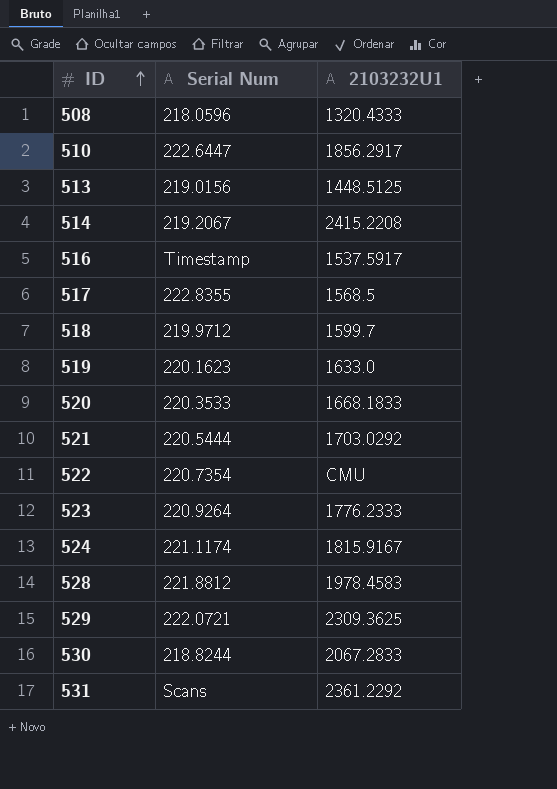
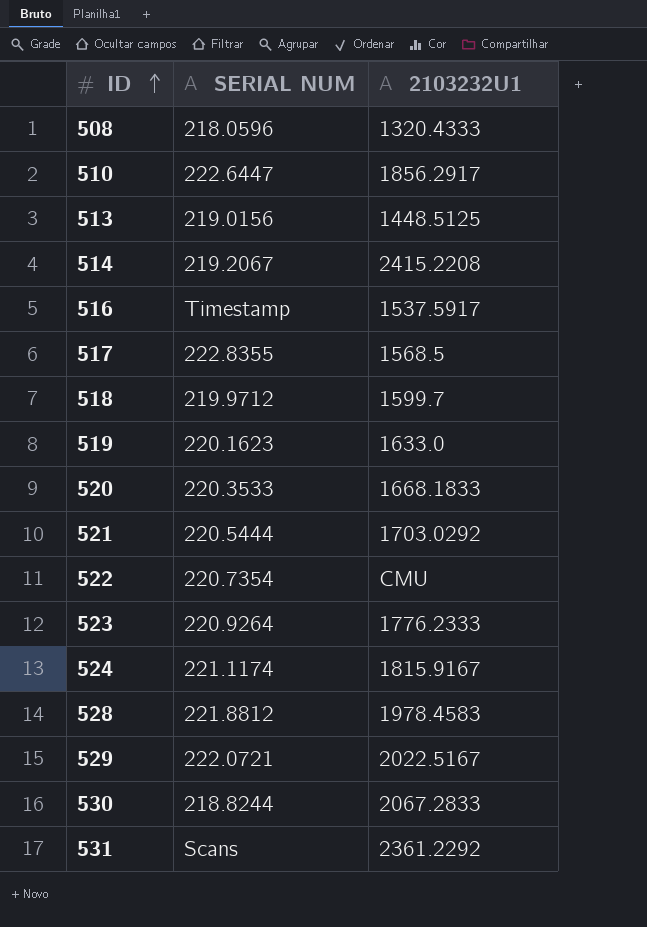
column name: Serial Num -> SERIAL NUM
529 | 2103232U1: 2309.3625 -> 2022.5167

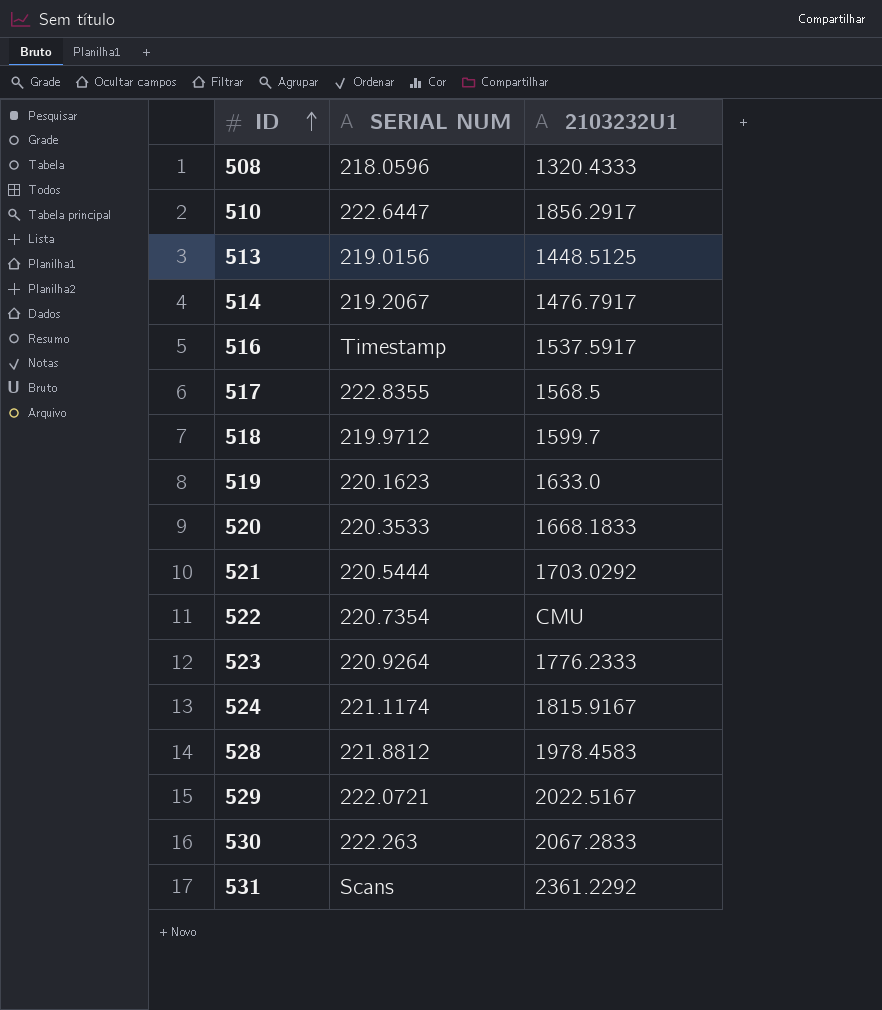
514 | 2103232U1: 2415.2208 -> 1476.7917
530 | SERIAL NUM: 218.8244 -> 222.263

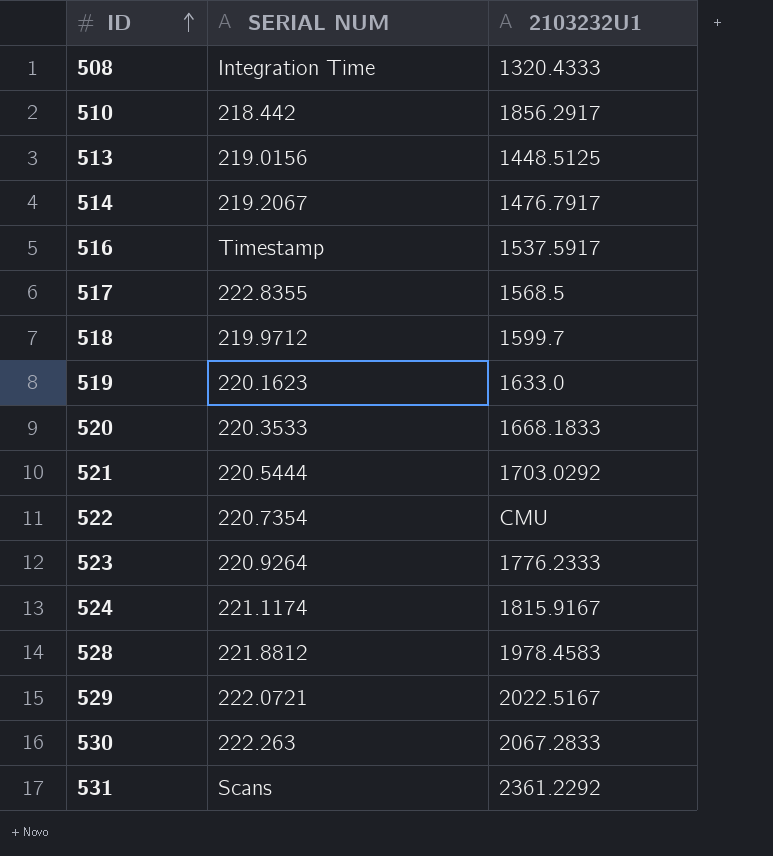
508 | SERIAL NUM: 218.0596 -> Integration Time
510 | SERIAL NUM: 222.6447 -> 218.442

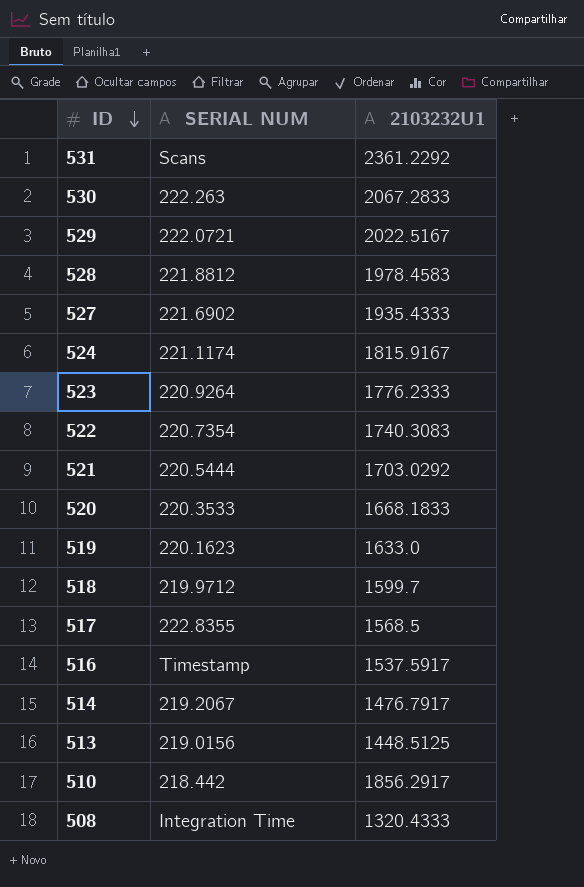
row order: ID ascending -> ID descending
row 527: none -> 221.6902 | 1935.4333
522 | 2103232U1: CMU -> 1740.3083

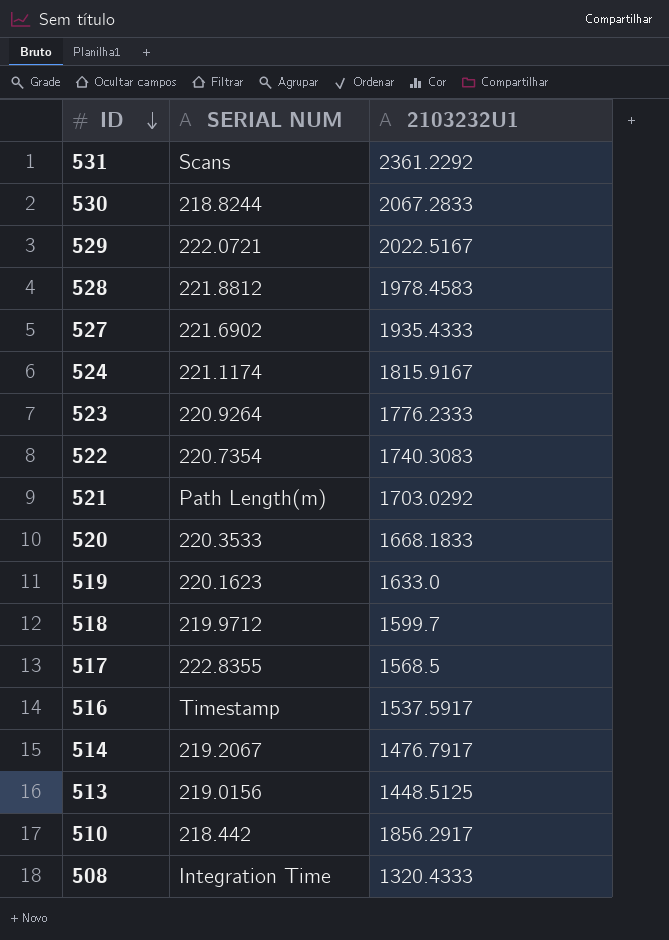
530 | SERIAL NUM: 222.263 -> 218.8244
521 | SERIAL NUM: 220.5444 -> Path Length(m)

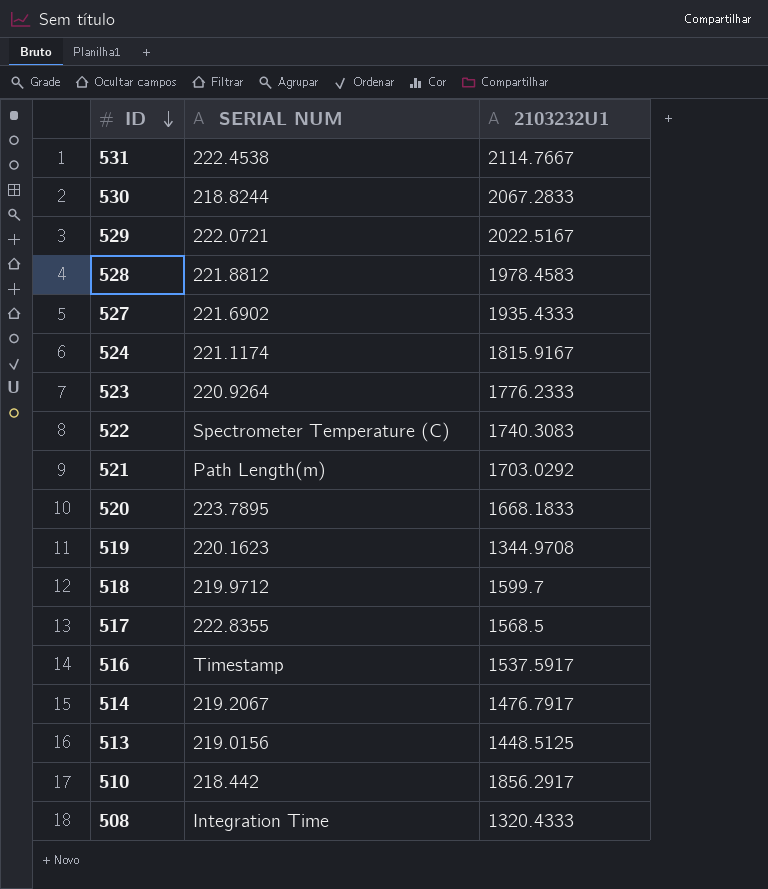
531 | SERIAL NUM: Scans -> 222.4538
531 | 2103232U1: 2361.2292 -> 2114.7667
522 | SERIAL NUM: 220.7354 -> Spectrometer Temperature (C)
520 | SERIAL NUM: 220.3533 -> 223.7895
519 | 2103232U1: 1633.0 -> 1344.9708

